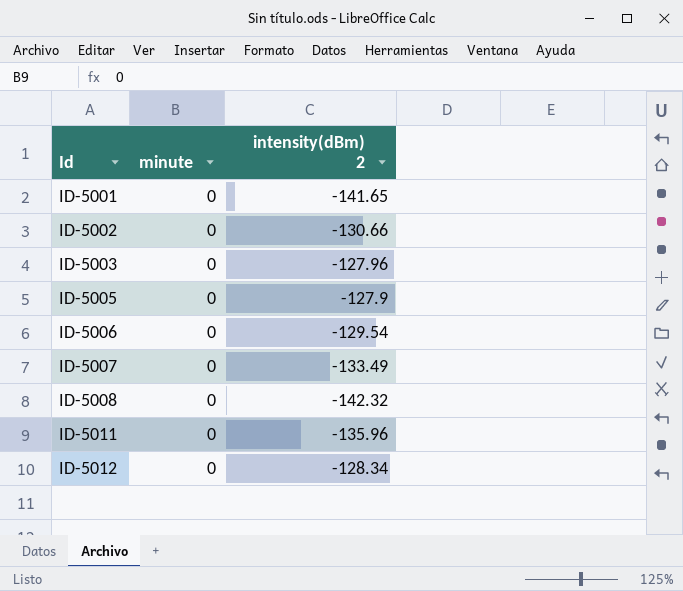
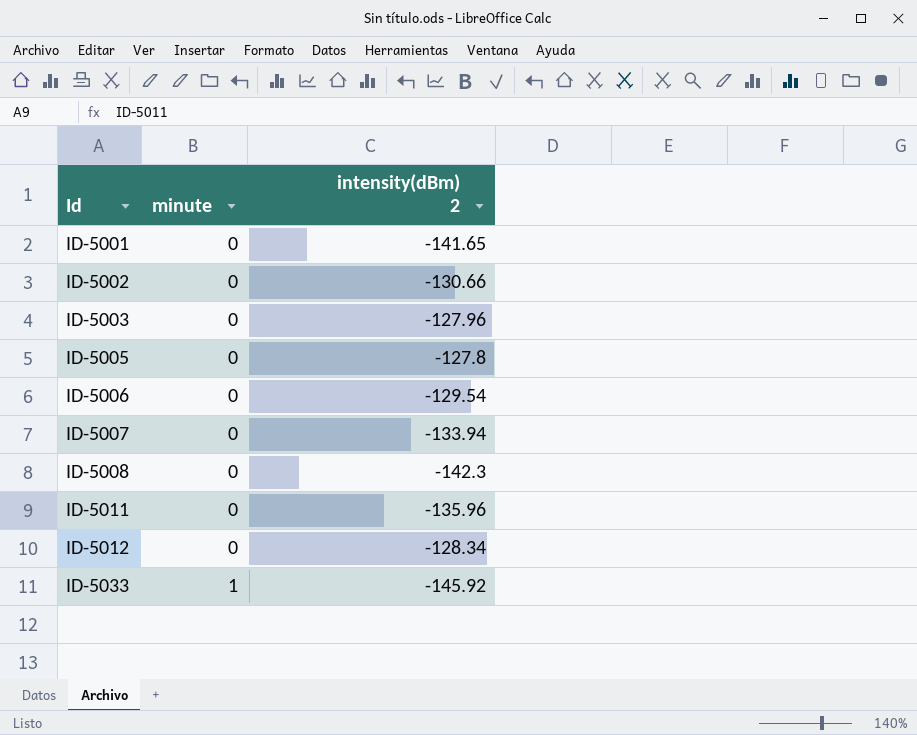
ID-5005 | intensity(dBm) 2: -127.9 -> -127.8
ID-5007 | intensity(dBm) 2: -133.49 -> -133.94
ID-5008 | intensity(dBm) 2: -142.32 -> -142.3
row ID-5033: none -> 1 | -145.92

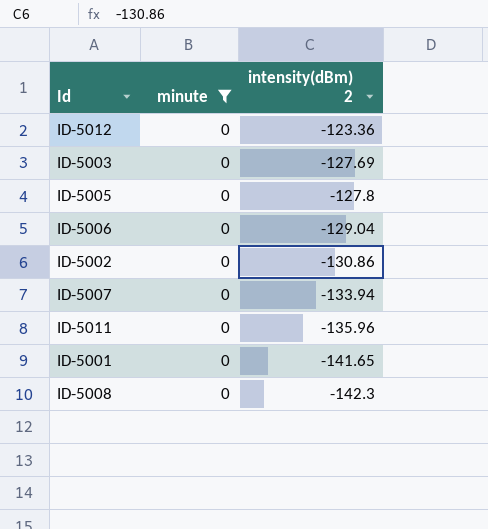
filter: none -> minute = 0
row order: Id ascending -> intensity(dBm) 2 descending
ID-5012 | intensity(dBm) 2: -128.34 -> -123.36
ID-5003 | intensity(dBm) 2: -127.96 -> -127.69
ID-5006 | intensity(dBm) 2: -129.54 -> -129.04
ID-5002 | intensity(dBm) 2: -130.66 -> -130.86

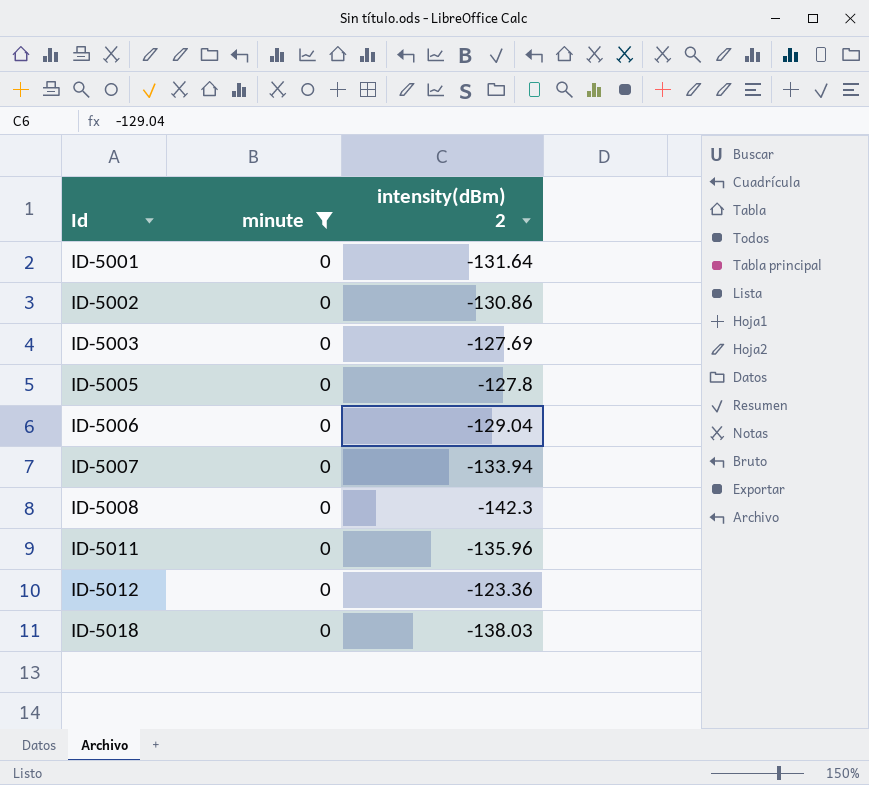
row order: intensity(dBm) 2 descending -> Id ascending
ID-5001 | intensity(dBm) 2: -141.65 -> -131.64
row ID-5018: none -> 0 | -138.03

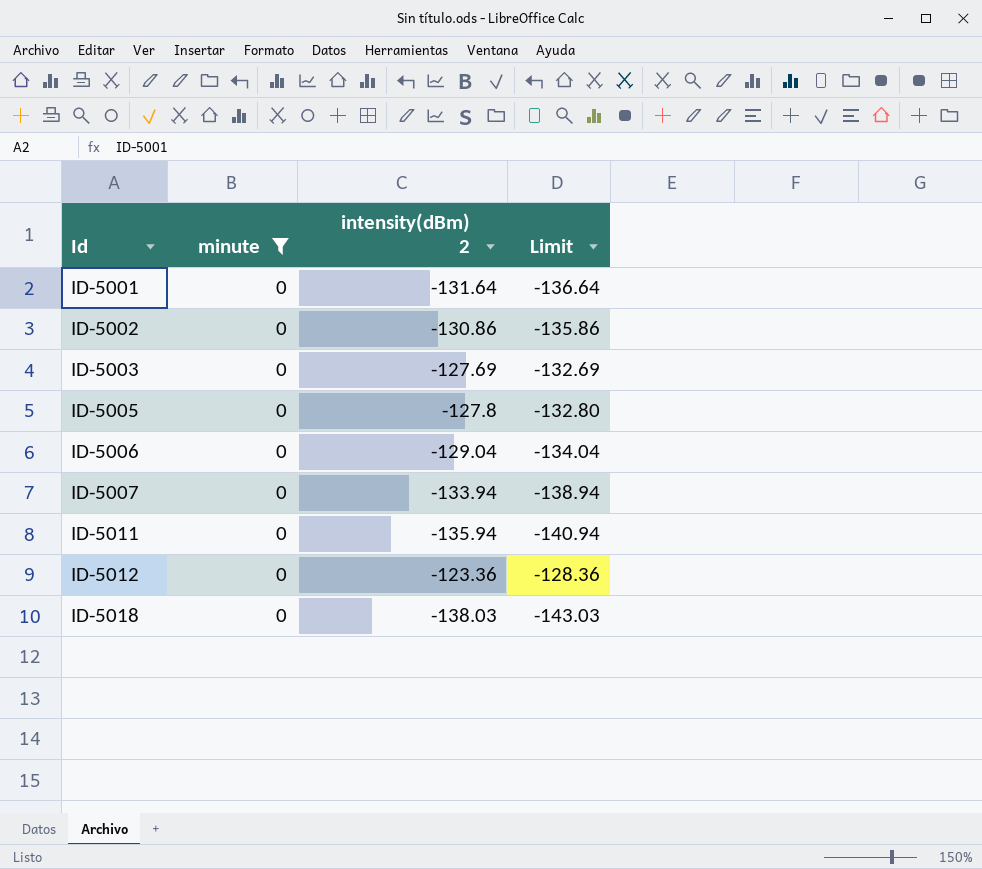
column Limit | formula: none -> [intensity(dBm) 2] - 5
row ID-5008: 0 | -142.3 -> none
ID-5011 | intensity(dBm) 2: -135.96 -> -135.94

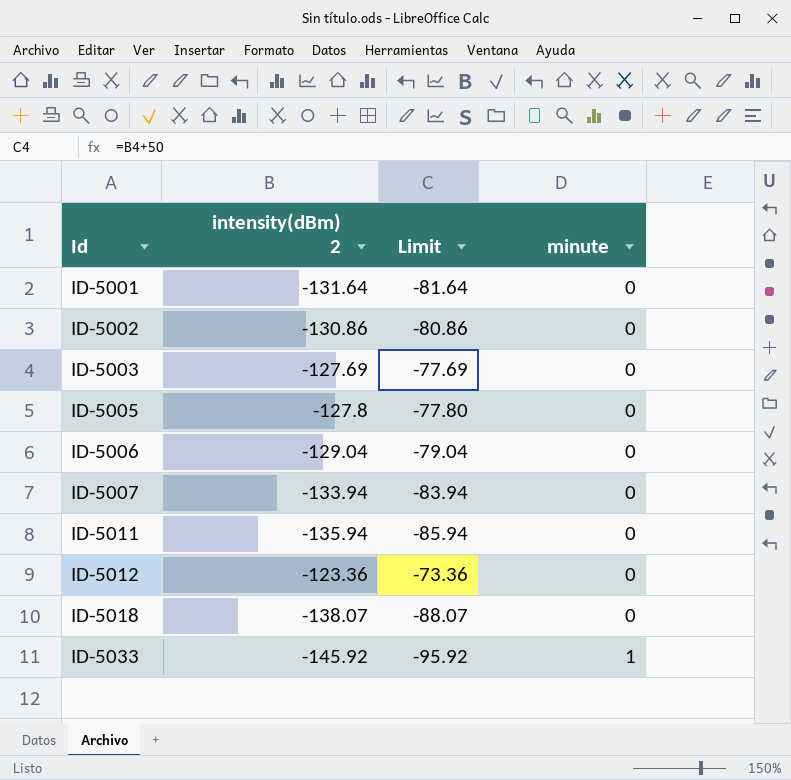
filter: minute = 0 -> none
column Limit | formula: [intensity(dBm) 2] - 5 -> [intensity(dBm) 2] + 50
column minute | position: 2 -> 4
ID-5018 | intensity(dBm) 2: -138.03 -> -138.07

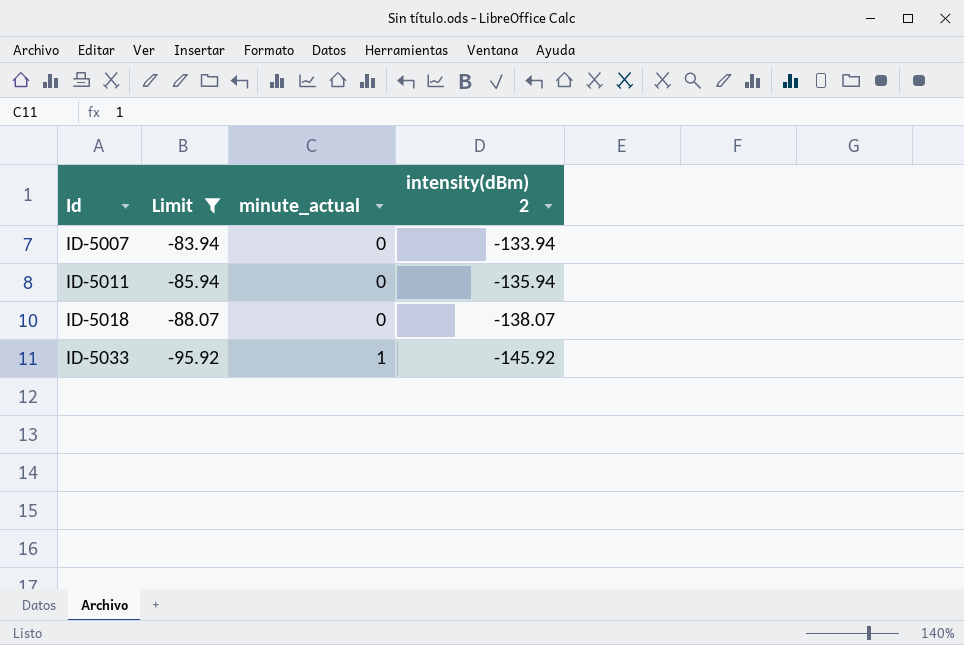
filter: none -> Limit <= -83.94
column name: minute -> minute_actual
column intensity(dBm) 2 | position: 2 -> 4

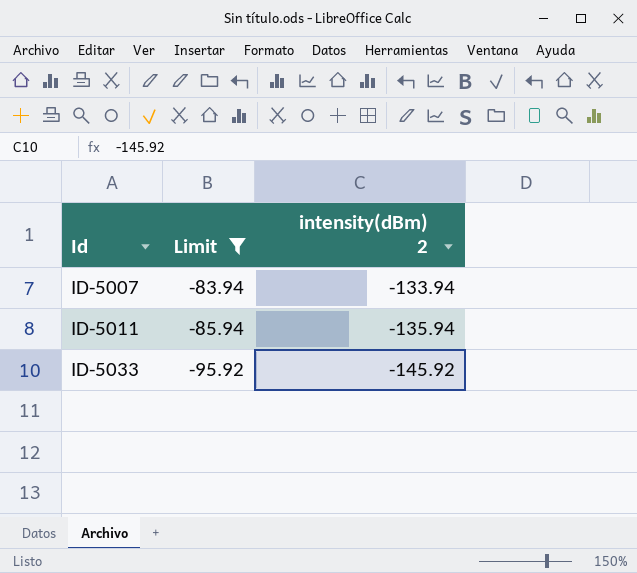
column minute_actual | position: 3 -> none
row ID-5018: -88.07 | 0 | -138.07 -> none

